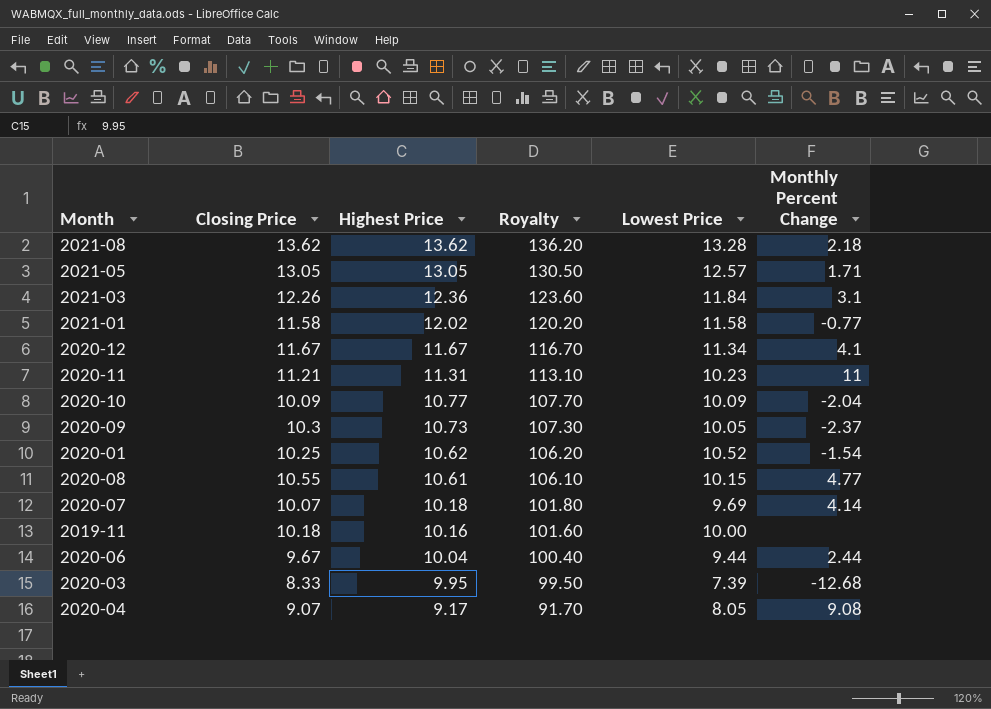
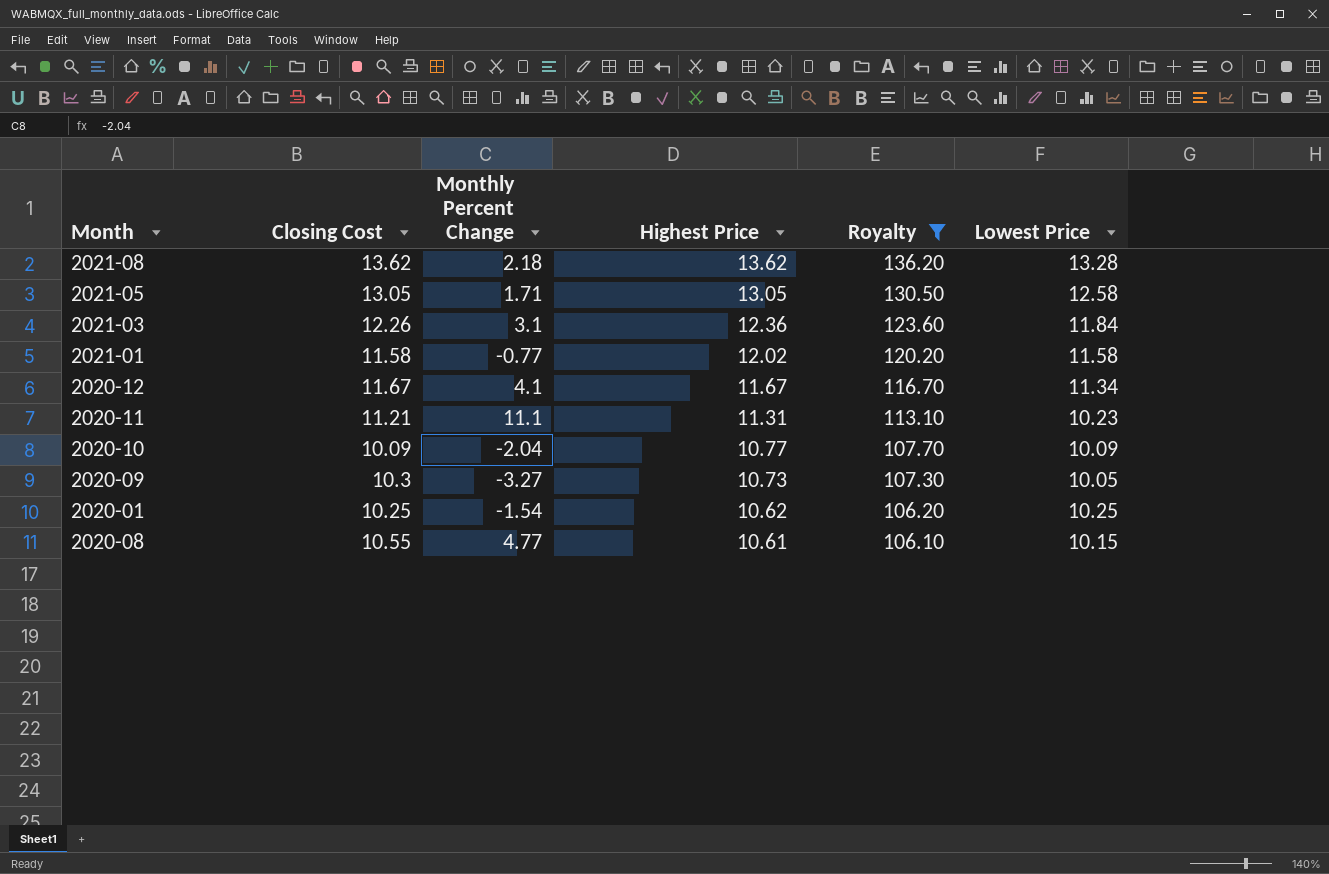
filter: none -> Royalty >= 106.10
column name: Closing Price -> Closing Cost
column Monthly Percent Change | position: 6 -> 3
2021-05 | Lowest Price: 12.57 -> 12.58
2020-11 | Monthly Percent Change: 11 -> 11.1
2020-09 | Monthly Percent Change: -2.37 -> -3.27
2020-01 | Lowest Price: 10.52 -> 10.25

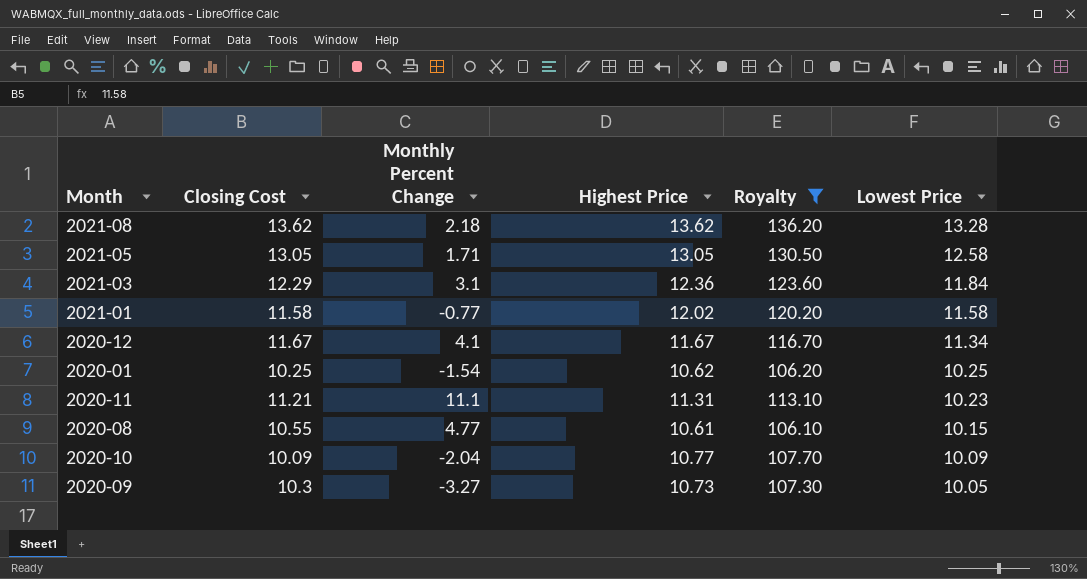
row order: Highest Price descending -> Lowest Price descending
2021-03 | Closing Cost: 12.26 -> 12.29

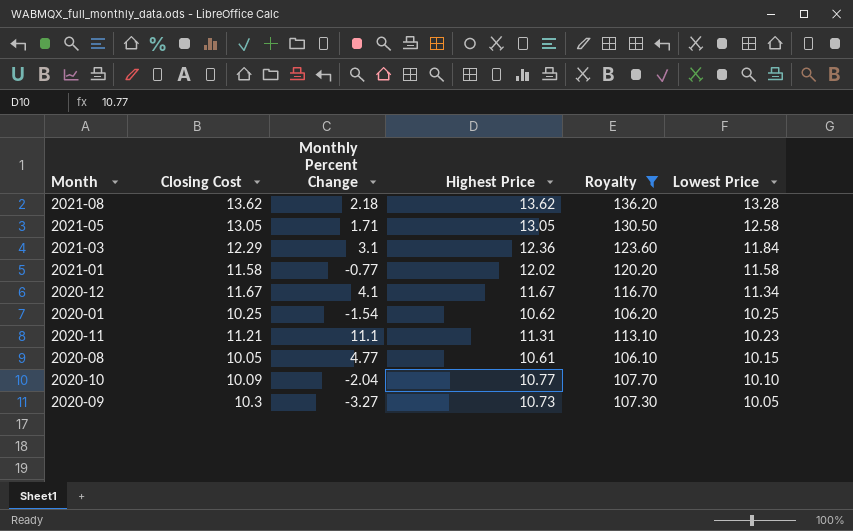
2020-08 | Closing Cost: 10.55 -> 10.05
2020-10 | Lowest Price: 10.09 -> 10.10

